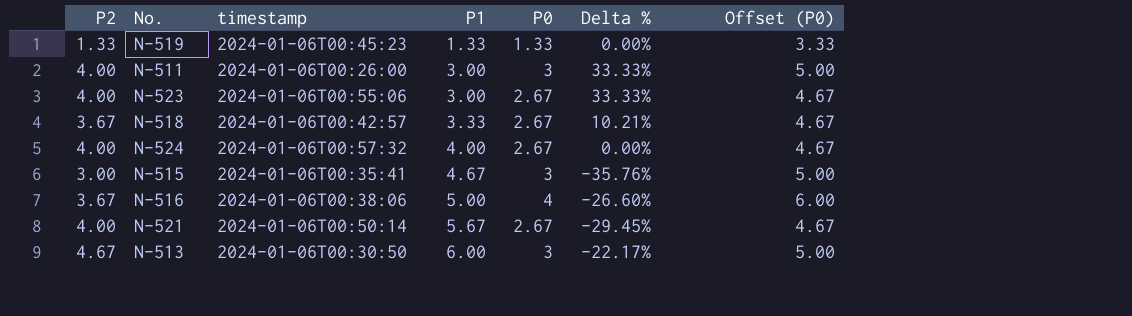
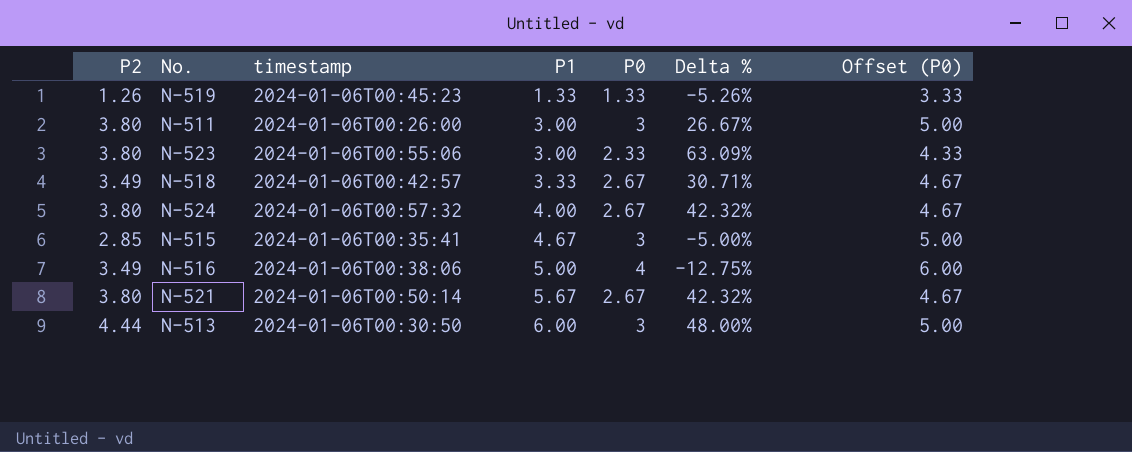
column Delta % | formula: ([P2] - [P1]) / [P1] -> ([P2] - [P0]) / [P0]
N-519 | P2: 1.33 -> 1.26
N-511 | P2: 4.00 -> 3.80
N-523 | P2: 4.00 -> 3.80
N-523 | P0: 2.67 -> 2.33
N-523 | Offset (P0): 4.67 -> 4.33
N-518 | P2: 3.67 -> 3.49
N-524 | P2: 4.00 -> 3.80
N-515 | P2: 3.00 -> 2.85
N-516 | P2: 3.67 -> 3.49
N-521 | P2: 4.00 -> 3.80
N-513 | P2: 4.67 -> 4.44

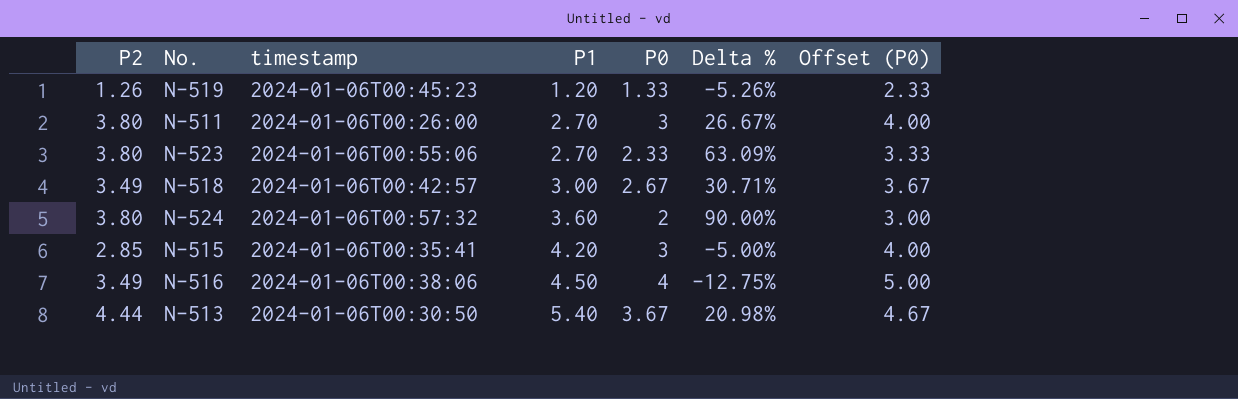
column Offset (P0) | formula: [P0] + 2 -> [P0] + 1
row N-521: 3.80 | 2024-01-06T00:50:14 | 5.67 | 2.67 | 42.32% | 4.67 -> none
N-519 | P1: 1.33 -> 1.20
N-511 | P1: 3.00 -> 2.70
N-523 | P1: 3.00 -> 2.70
N-518 | P1: 3.33 -> 3.00
N-524 | P1: 4.00 -> 3.60
N-524 | P0: 2.67 -> 2
N-524 | Delta %: 42.32% -> 90.00%
N-515 | P1: 4.67 -> 4.20
N-516 | P1: 5.00 -> 4.50
N-513 | P1: 6.00 -> 5.40
N-513 | P0: 3 -> 3.67
N-513 | Delta %: 48.00% -> 20.98%

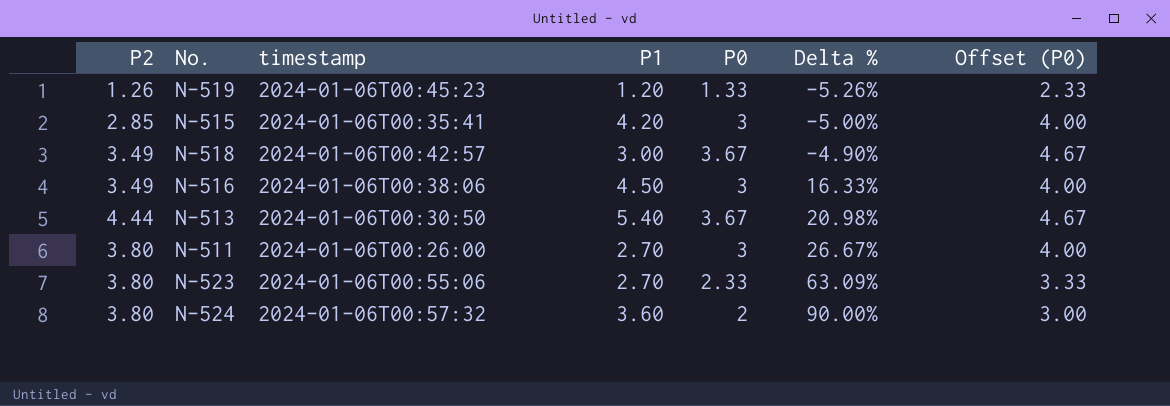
row order: P1 ascending -> Delta % ascending
N-518 | P0: 2.67 -> 3.67
N-518 | Delta %: 30.71% -> -4.90%
N-518 | Offset (P0): 3.67 -> 4.67
N-516 | P0: 4 -> 3
N-516 | Delta %: -12.75% -> 16.33%
N-516 | Offset (P0): 5.00 -> 4.00

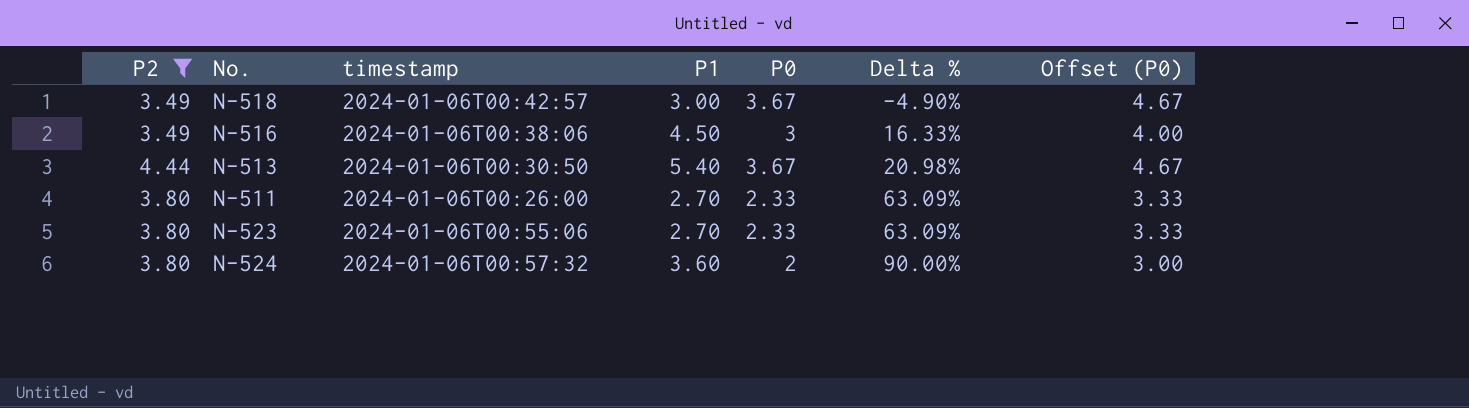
filter: none -> P2 >= 3.49
N-511 | P0: 3 -> 2.33
N-511 | Delta %: 26.67% -> 63.09%
N-511 | Offset (P0): 4.00 -> 3.33

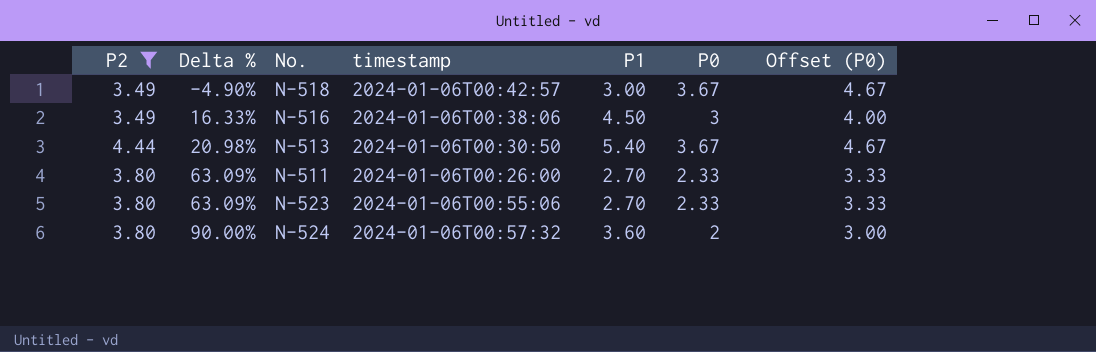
column Delta % | position: 6 -> 2

